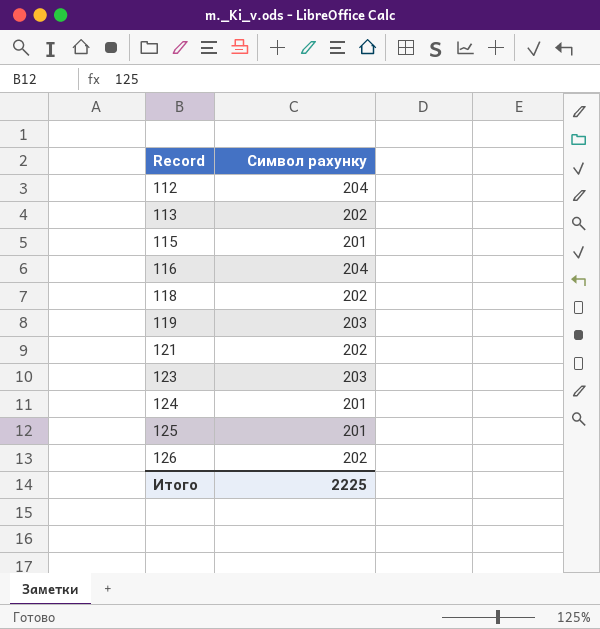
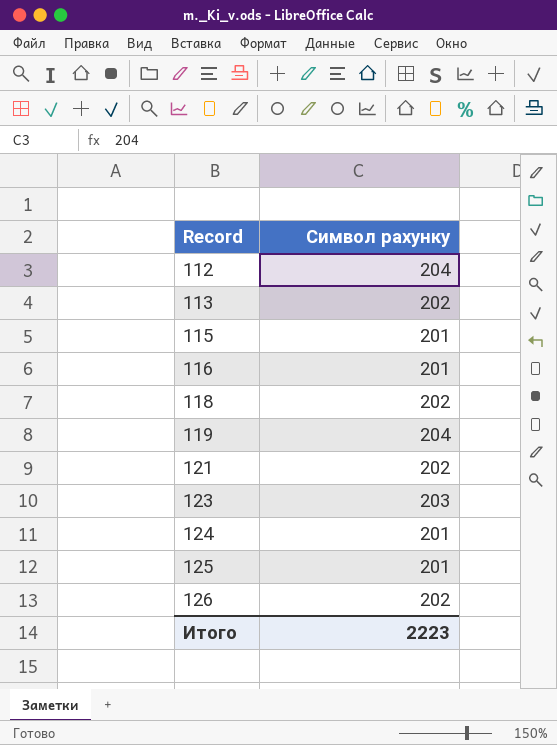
116 | Символ рахунку: 204 -> 201
119 | Символ рахунку: 203 -> 204
Итого | Символ рахунку: 2225 -> 2223

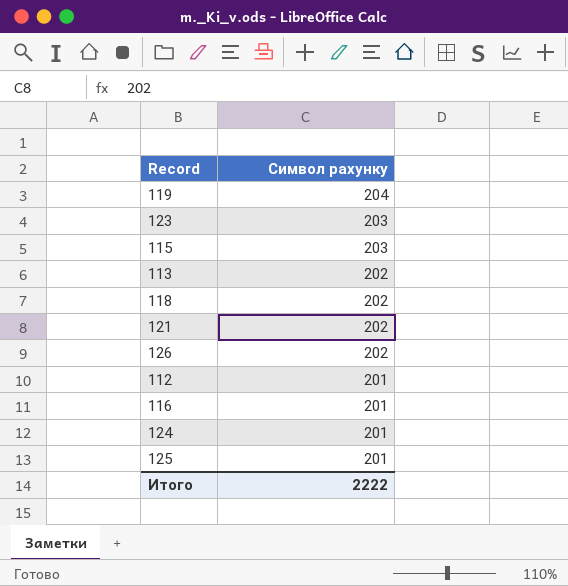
row order: Record ascending -> Символ рахунку descending
115 | Символ рахунку: 201 -> 203
112 | Символ рахунку: 204 -> 201
Итого | Символ рахунку: 2223 -> 2222

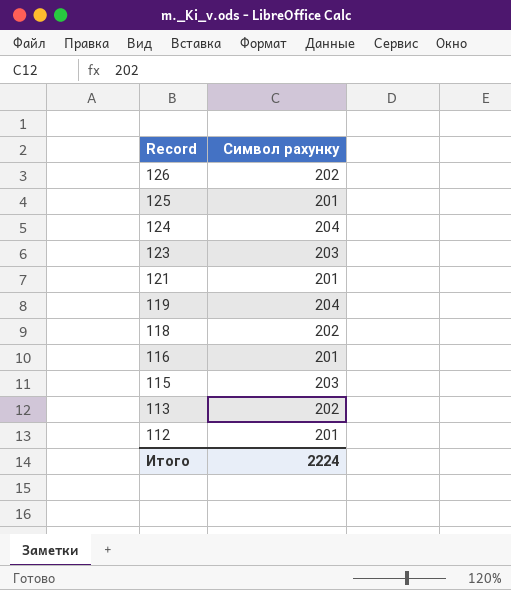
row order: Символ рахунку descending -> Record descending
124 | Символ рахунку: 201 -> 204
121 | Символ рахунку: 202 -> 201
Итого | Символ рахунку: 2222 -> 2224

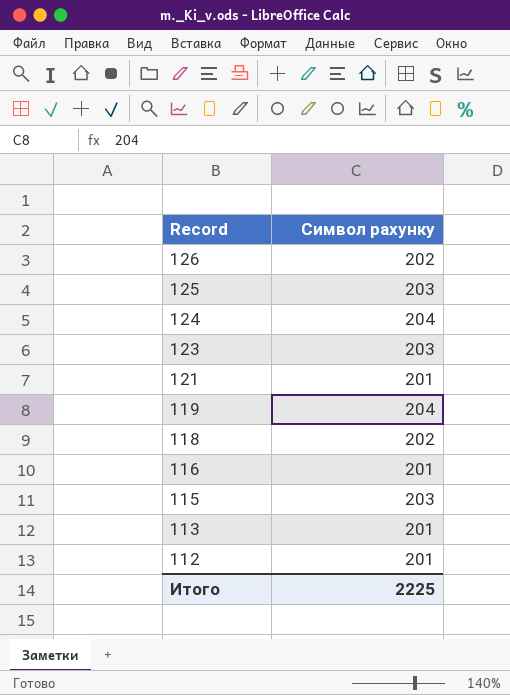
125 | Символ рахунку: 201 -> 203
113 | Символ рахунку: 202 -> 201
Итого | Символ рахунку: 2224 -> 2225

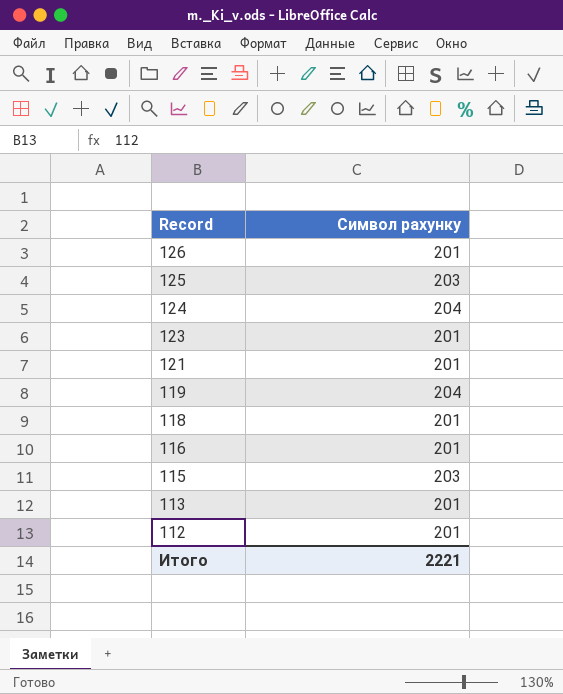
126 | Символ рахунку: 202 -> 201
123 | Символ рахунку: 203 -> 201
118 | Символ рахунку: 202 -> 201
Итого | Символ рахунку: 2225 -> 2221

